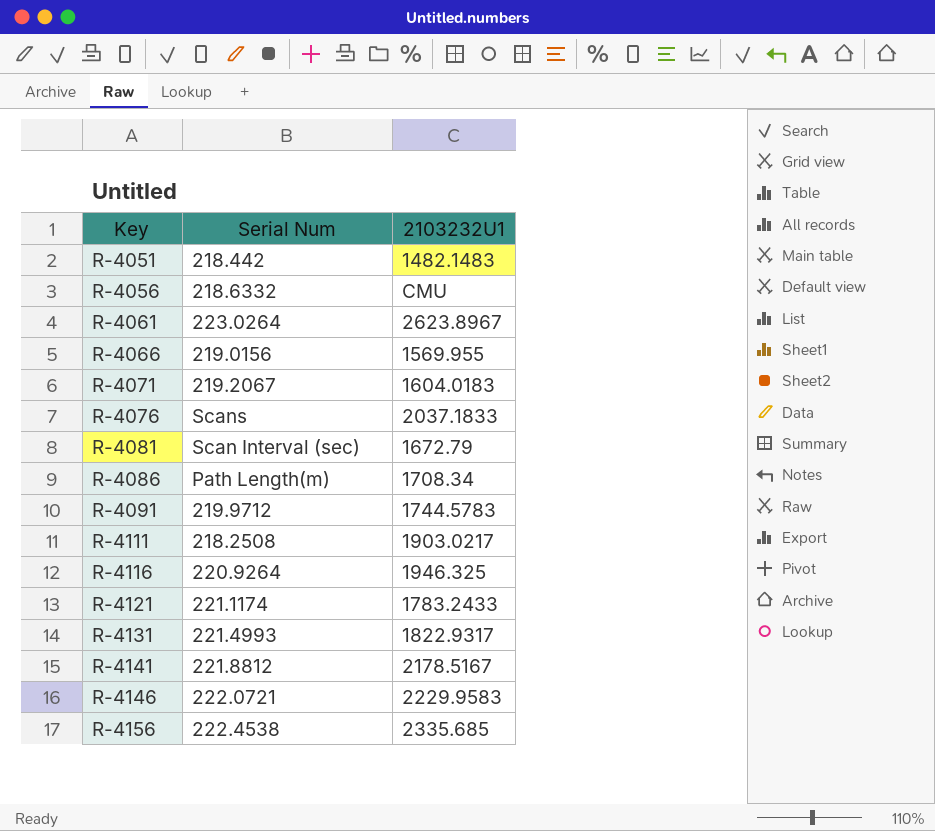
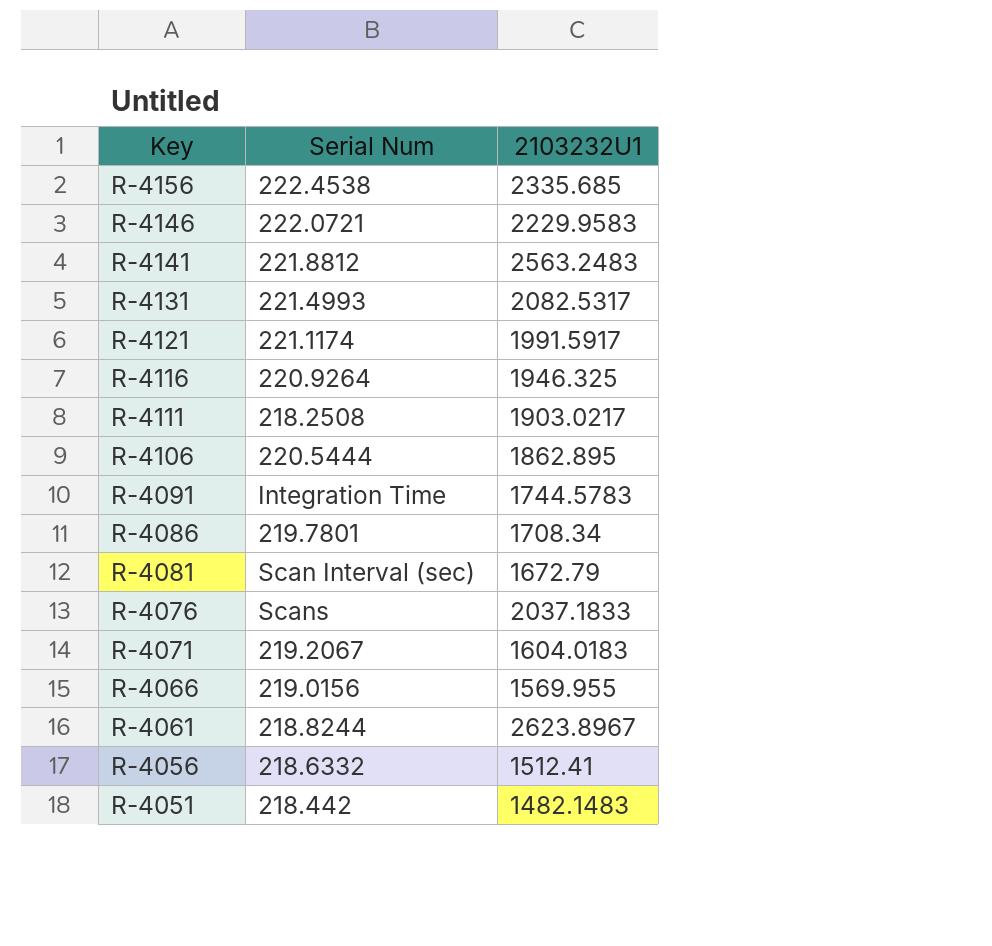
row order: Key ascending -> Key descending
R-4141 | 2103232U1: 2178.5167 -> 2563.2483
R-4131 | 2103232U1: 1822.9317 -> 2082.5317
R-4121 | 2103232U1: 1783.2433 -> 1991.5917
row R-4106: none -> 220.5444 | 1862.895
R-4091 | Serial Num: 219.9712 -> Integration Time
R-4086 | Serial Num: Path Length(m) -> 219.7801
R-4061 | Serial Num: 223.0264 -> 218.8244
R-4056 | 2103232U1: CMU -> 1512.41

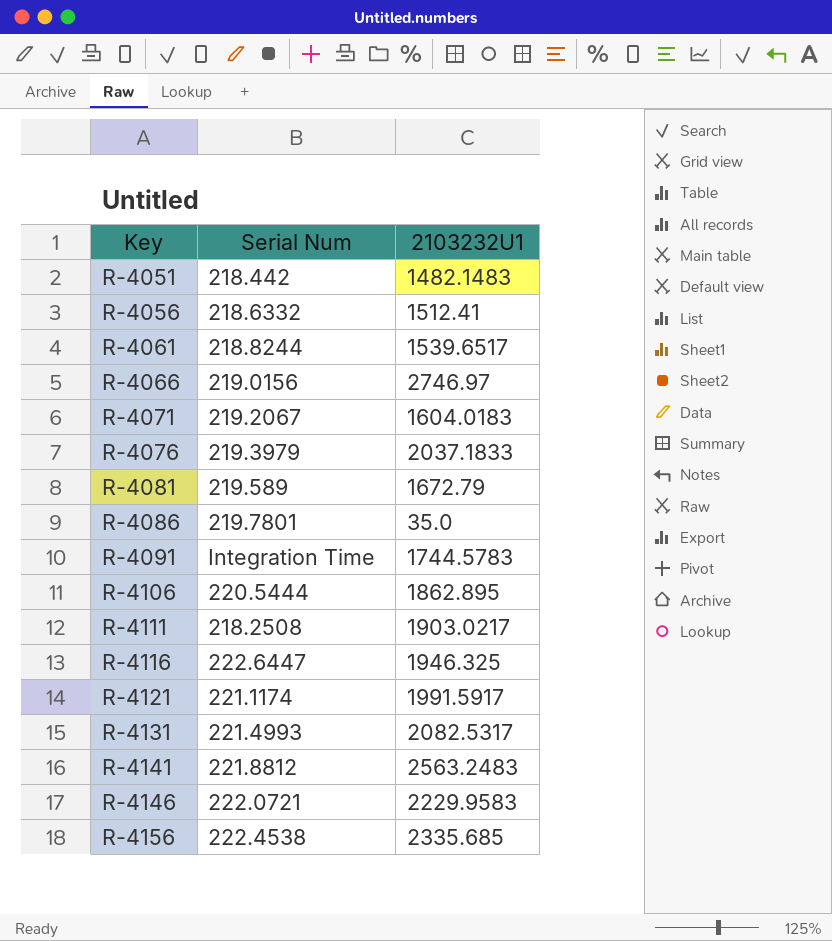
row order: Key descending -> Key ascending
R-4061 | 2103232U1: 2623.8967 -> 1539.6517
R-4066 | 2103232U1: 1569.955 -> 2746.97
R-4076 | Serial Num: Scans -> 219.3979
R-4081 | Serial Num: Scan Interval (sec) -> 219.589
R-4086 | 2103232U1: 1708.34 -> 35.0
R-4116 | Serial Num: 220.9264 -> 222.6447

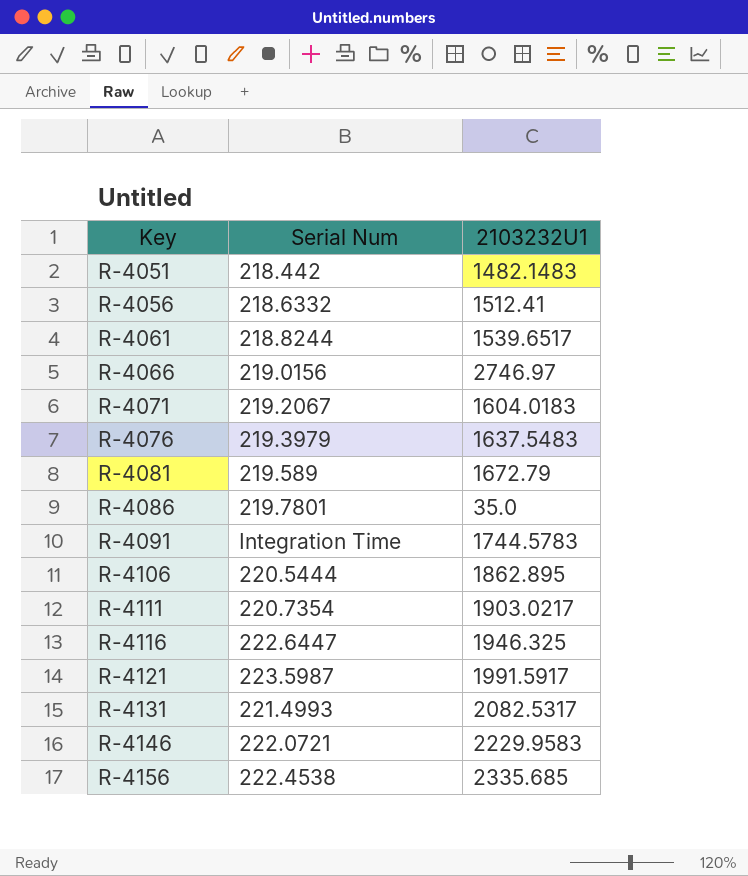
row R-4141: 221.8812 | 2563.2483 -> none
R-4076 | 2103232U1: 2037.1833 -> 1637.5483
R-4111 | Serial Num: 218.2508 -> 220.7354
R-4121 | Serial Num: 221.1174 -> 223.5987

